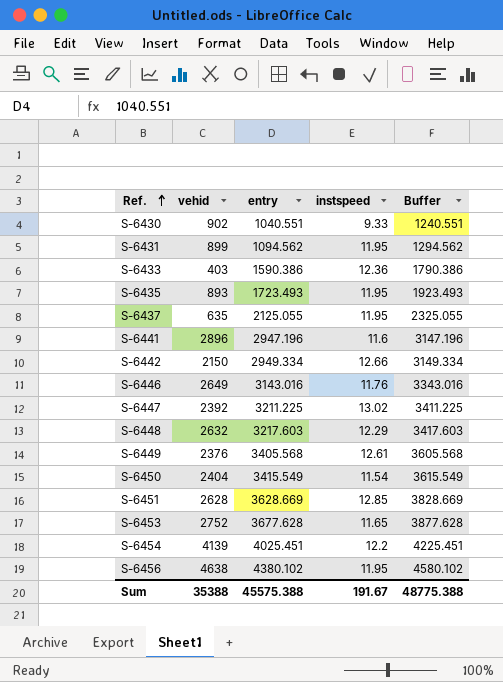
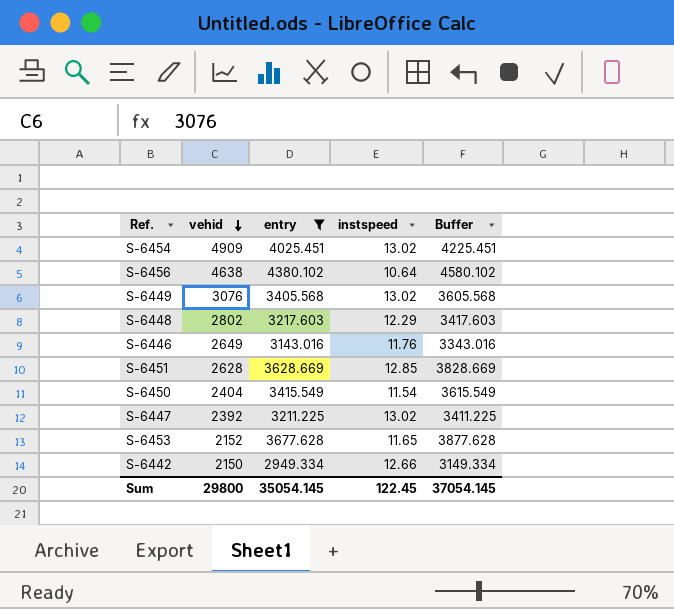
filter: none -> entry >= 2949.334
row order: Ref. ascending -> vehid descending
S-6454 | vehid: 4139 -> 4909
S-6454 | instspeed: 12.2 -> 13.02
S-6456 | instspeed: 11.95 -> 10.64
S-6449 | vehid: 2376 -> 3076
S-6449 | instspeed: 12.61 -> 13.02
S-6448 | vehid: 2632 -> 2802
S-6453 | vehid: 2752 -> 2152
Sum | vehid: 35388 -> 29800
Sum | entry: 45575.388 -> 35054.145
Sum | instspeed: 191.67 -> 122.45
Sum | Buffer: 48775.388 -> 37054.145

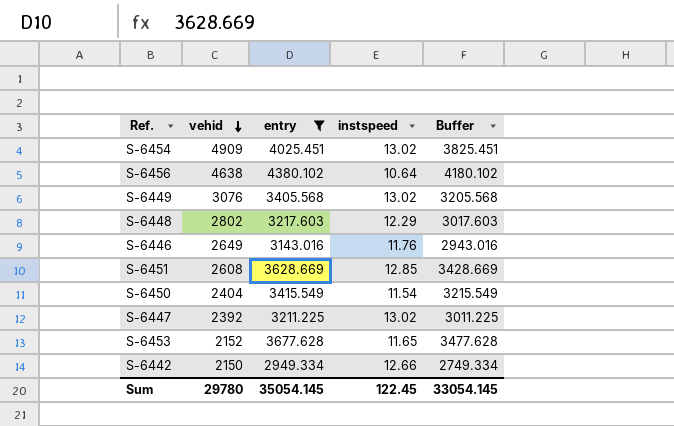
column Buffer | formula: [entry] + 200 -> [entry] - 200
S-6451 | vehid: 2628 -> 2608
Sum | vehid: 29800 -> 29780
Sum | Buffer: 37054.145 -> 33054.145

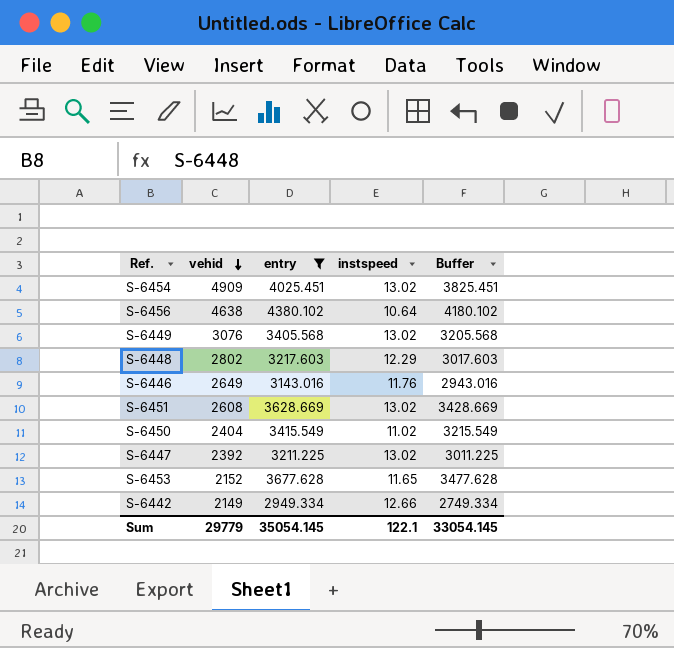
S-6451 | instspeed: 12.85 -> 13.02
S-6450 | instspeed: 11.54 -> 11.02
S-6442 | vehid: 2150 -> 2149
Sum | vehid: 29780 -> 29779
Sum | instspeed: 122.45 -> 122.1

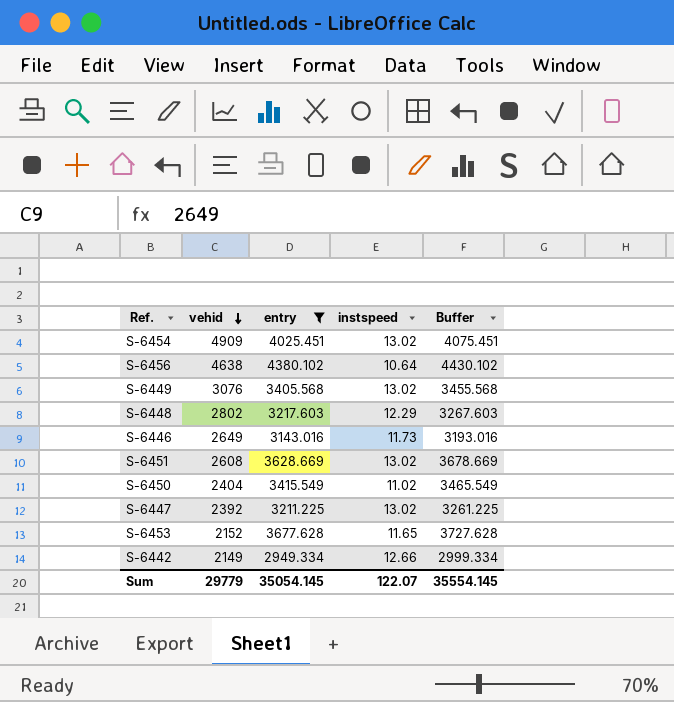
column Buffer | formula: [entry] - 200 -> [entry] + 50
S-6446 | instspeed: 11.76 -> 11.73
Sum | instspeed: 122.1 -> 122.07
Sum | Buffer: 33054.145 -> 35554.145

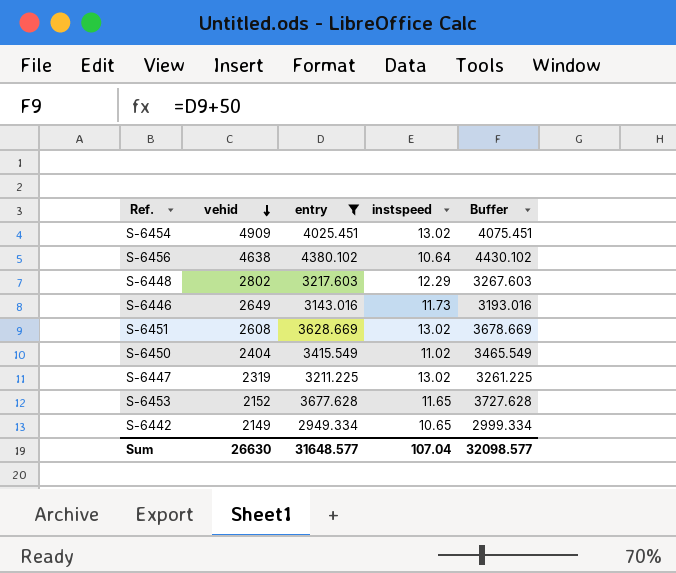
row S-6449: 3076 | 3405.568 | 13.02 | 3455.568 -> none
S-6447 | vehid: 2392 -> 2319
S-6442 | instspeed: 12.66 -> 10.65
Sum | vehid: 29779 -> 26630
Sum | entry: 35054.145 -> 31648.577
Sum | instspeed: 122.07 -> 107.04
Sum | Buffer: 35554.145 -> 32098.577

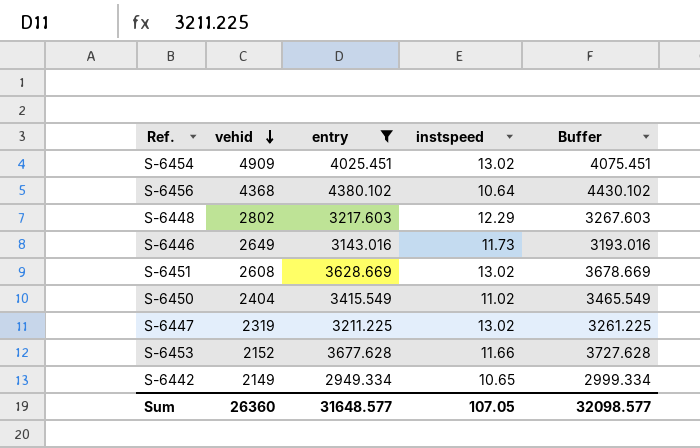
S-6456 | vehid: 4638 -> 4368
S-6453 | instspeed: 11.65 -> 11.66
Sum | vehid: 26630 -> 26360
Sum | instspeed: 107.04 -> 107.05

